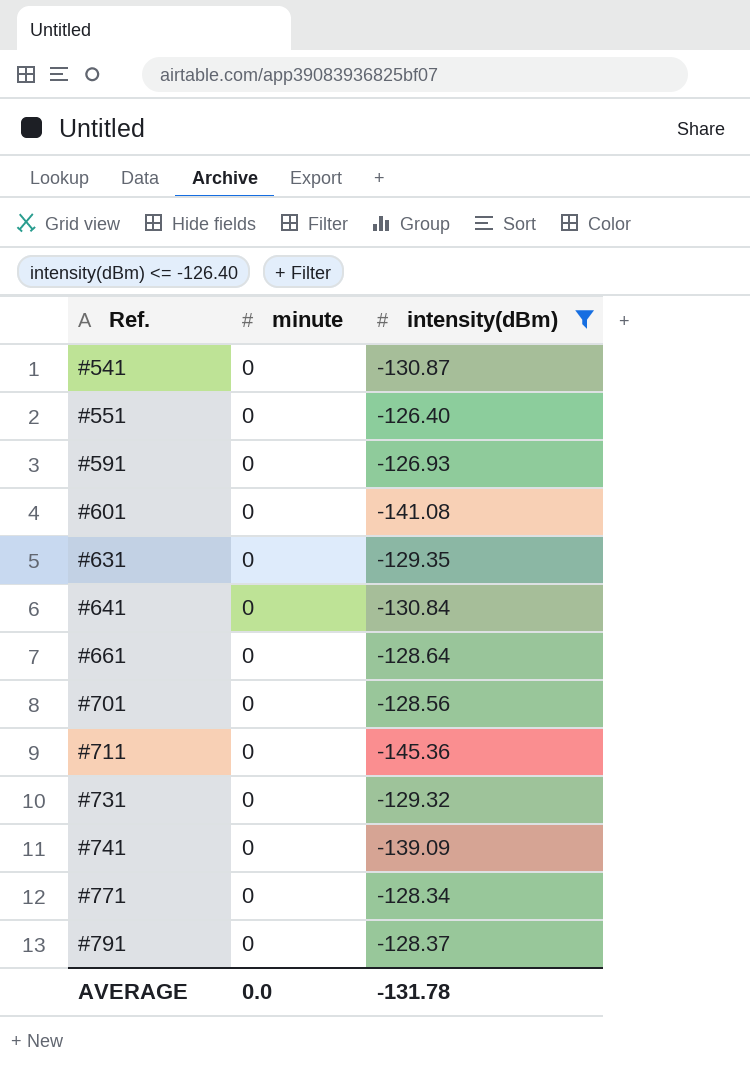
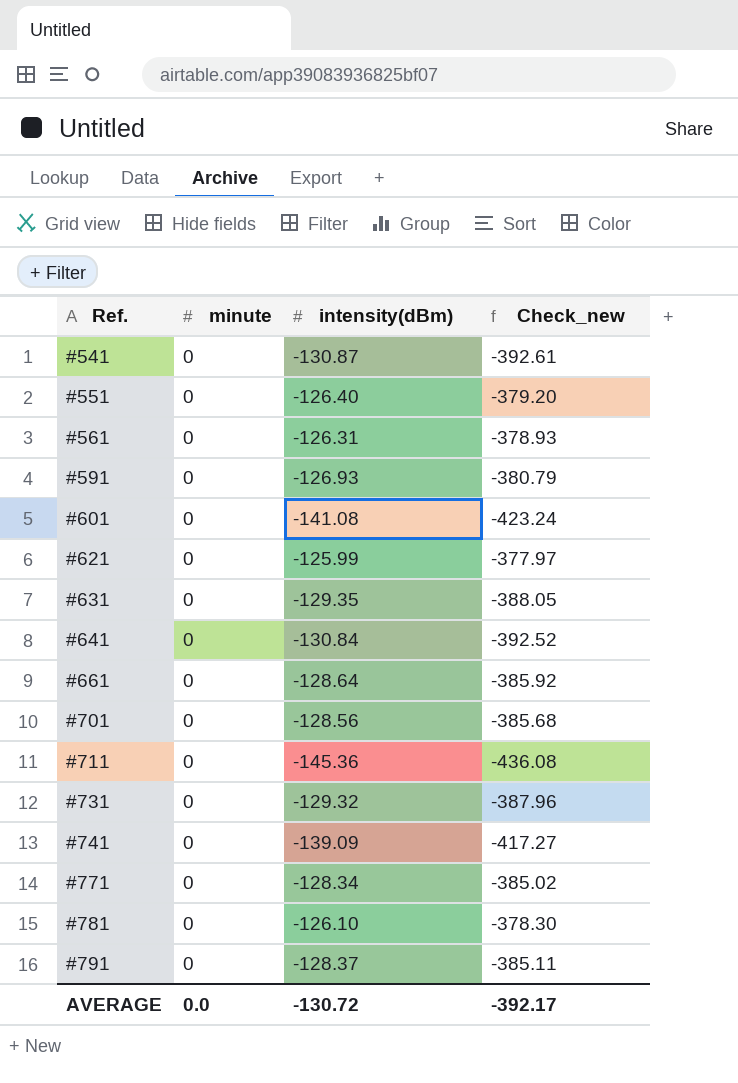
filter: intensity(dBm) <= -126.40 -> none
column Check_new | formula: none -> [intensity(dBm)] * 3
AVERAGE | intensity(dBm): -131.78 -> -130.72

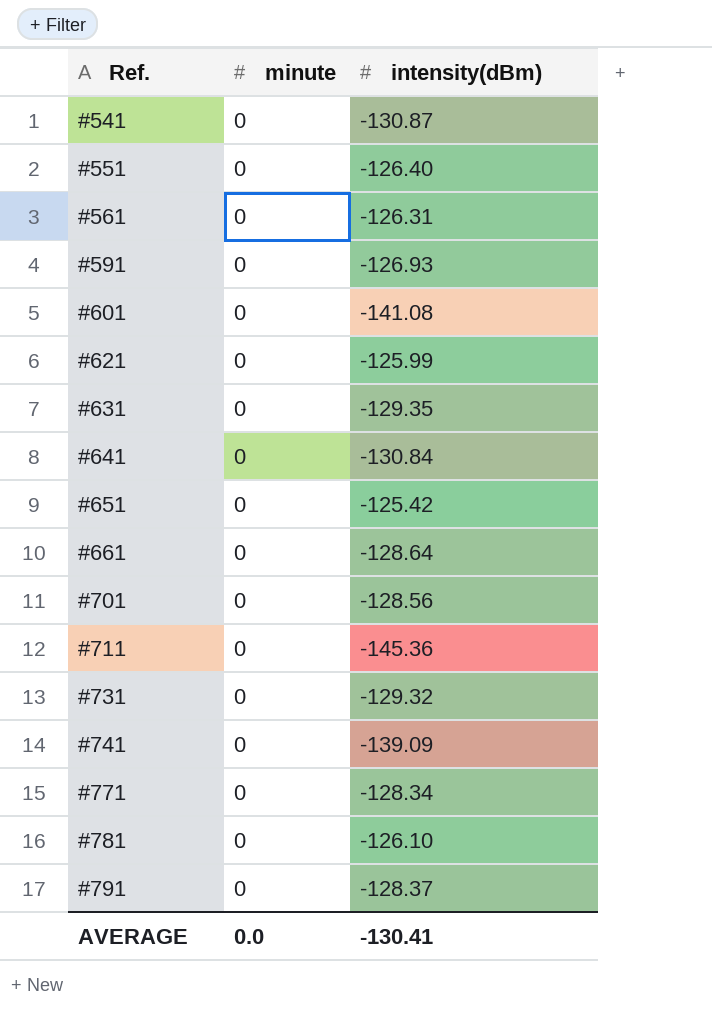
column Check_new | formula: [intensity(dBm)] * 3 -> none
row #651: none -> 0 | -125.42
AVERAGE | intensity(dBm): -130.72 -> -130.41

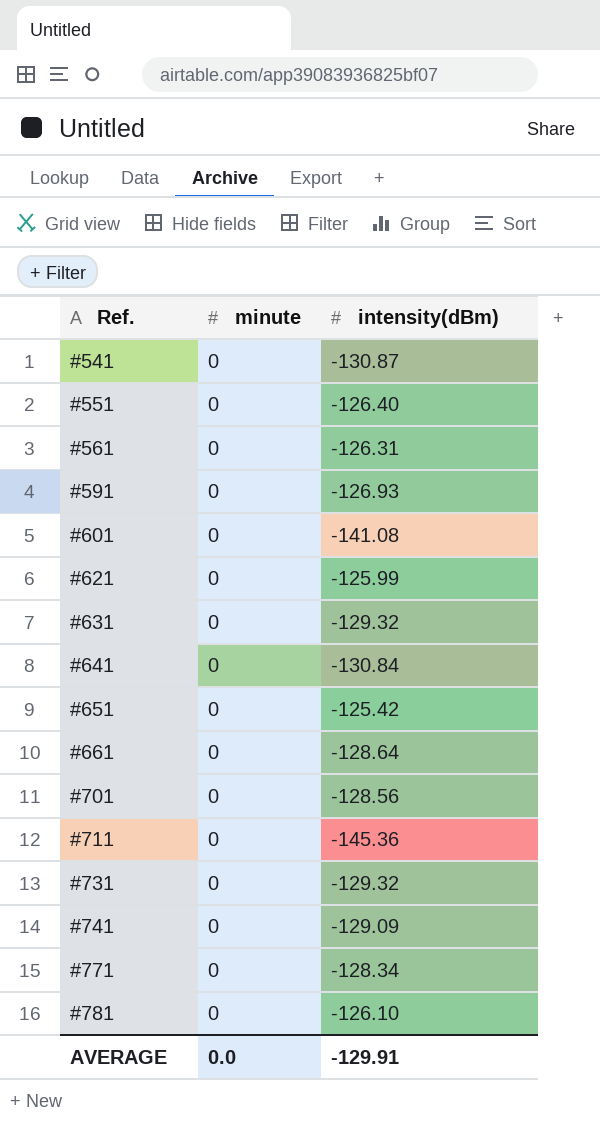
row #791: 0 | -128.37 -> none
#631 | intensity(dBm): -129.35 -> -129.32
#741 | intensity(dBm): -139.09 -> -129.09
AVERAGE | intensity(dBm): -130.41 -> -129.91

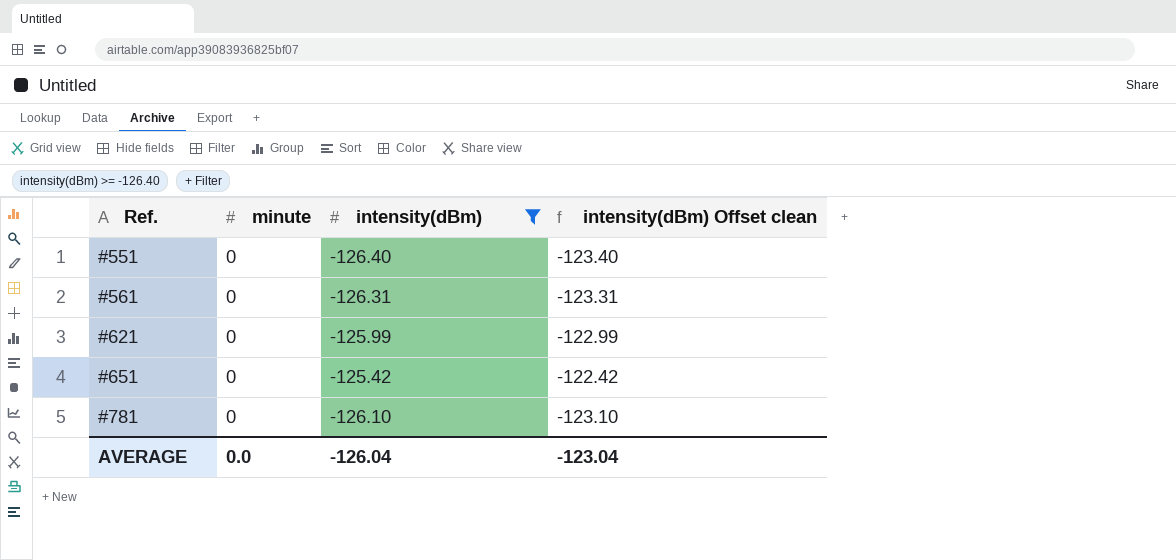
filter: none -> intensity(dBm) >= -126.40
column intensity(dBm) Offset clean | formula: none -> [intensity(dBm)] + 3
AVERAGE | intensity(dBm): -129.91 -> -126.04

